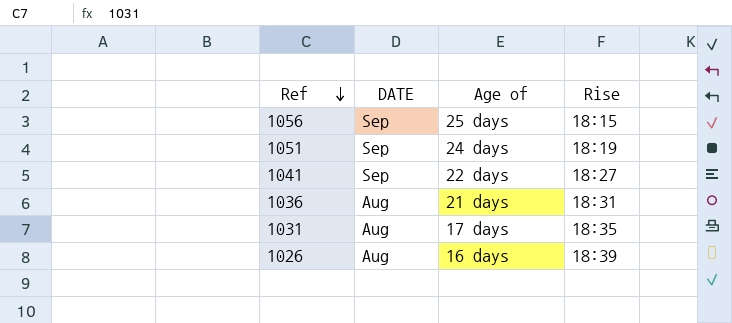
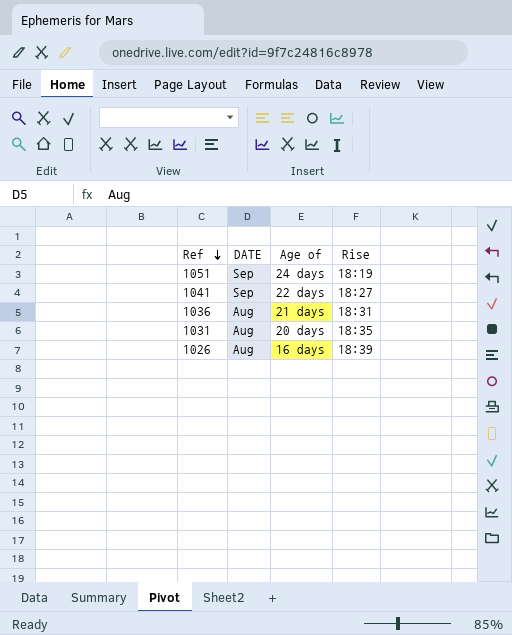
row 1056: Sep | 25 days | 18:15 -> none
1031 | Age of: 17 days -> 20 days

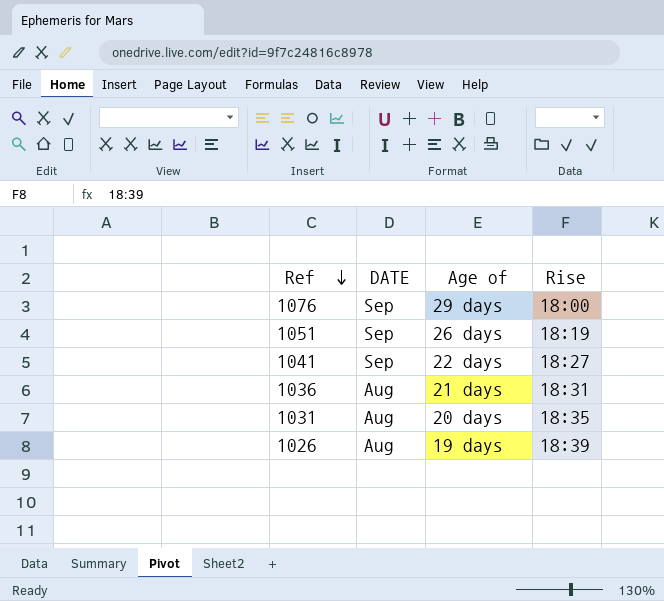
row 1076: none -> Sep | 29 days | 18:00
1051 | Age of: 24 days -> 26 days
1026 | Age of: 16 days -> 19 days

